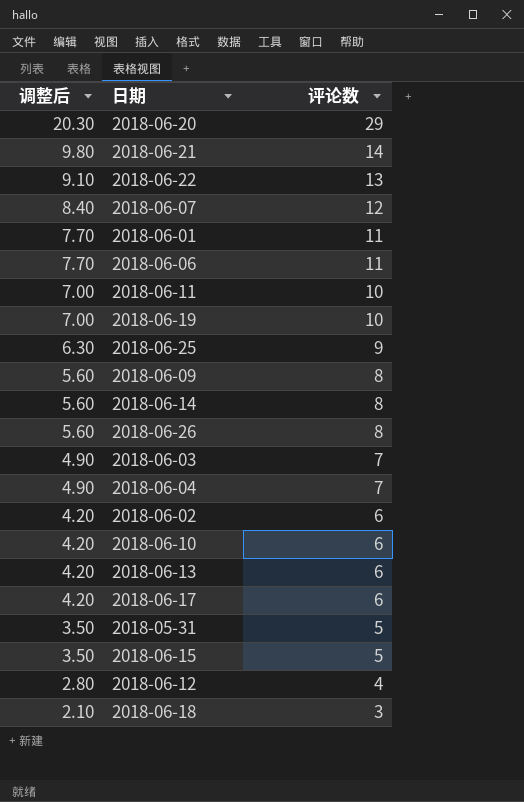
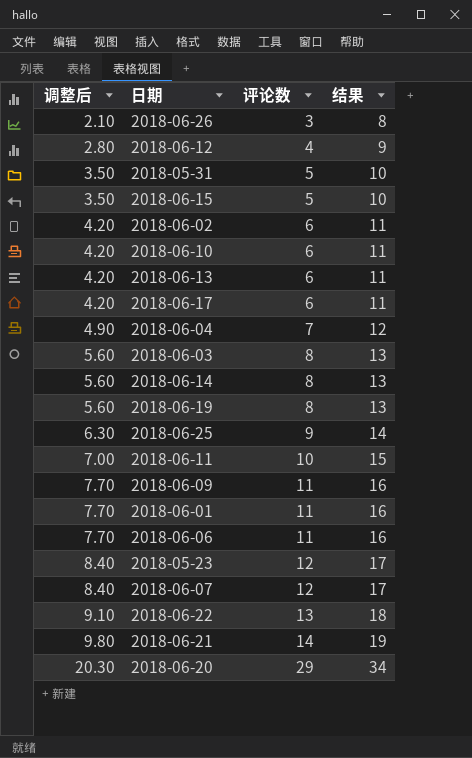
row order: 调整后 descending -> 调整后 ascending
column 结果 | formula: none -> [评论数] + 5
row 2018-06-18: 2.10 | 3 -> none
2018-06-26 | 调整后: 5.60 -> 2.10
2018-06-26 | 评论数: 8 -> 3
2018-06-03 | 调整后: 4.90 -> 5.60
2018-06-03 | 评论数: 7 -> 8
2018-06-19 | 调整后: 7.00 -> 5.60
2018-06-19 | 评论数: 10 -> 8
2018-06-09 | 调整后: 5.60 -> 7.70
2018-06-09 | 评论数: 8 -> 11
row 2018-05-23: none -> 8.40 | 12 | 17

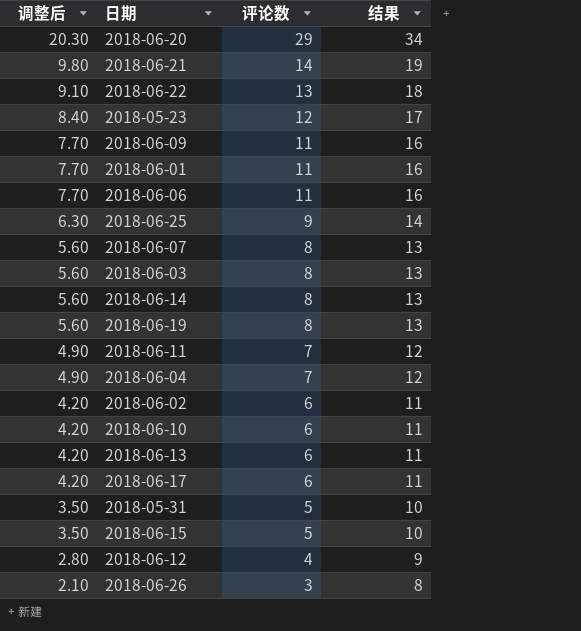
row order: 调整后 ascending -> 调整后 descending
2018-06-07 | 调整后: 8.40 -> 5.60
2018-06-07 | 评论数: 12 -> 8
2018-06-07 | 结果: 17 -> 13
2018-06-11 | 调整后: 7.00 -> 4.90
2018-06-11 | 评论数: 10 -> 7
2018-06-11 | 结果: 15 -> 12

